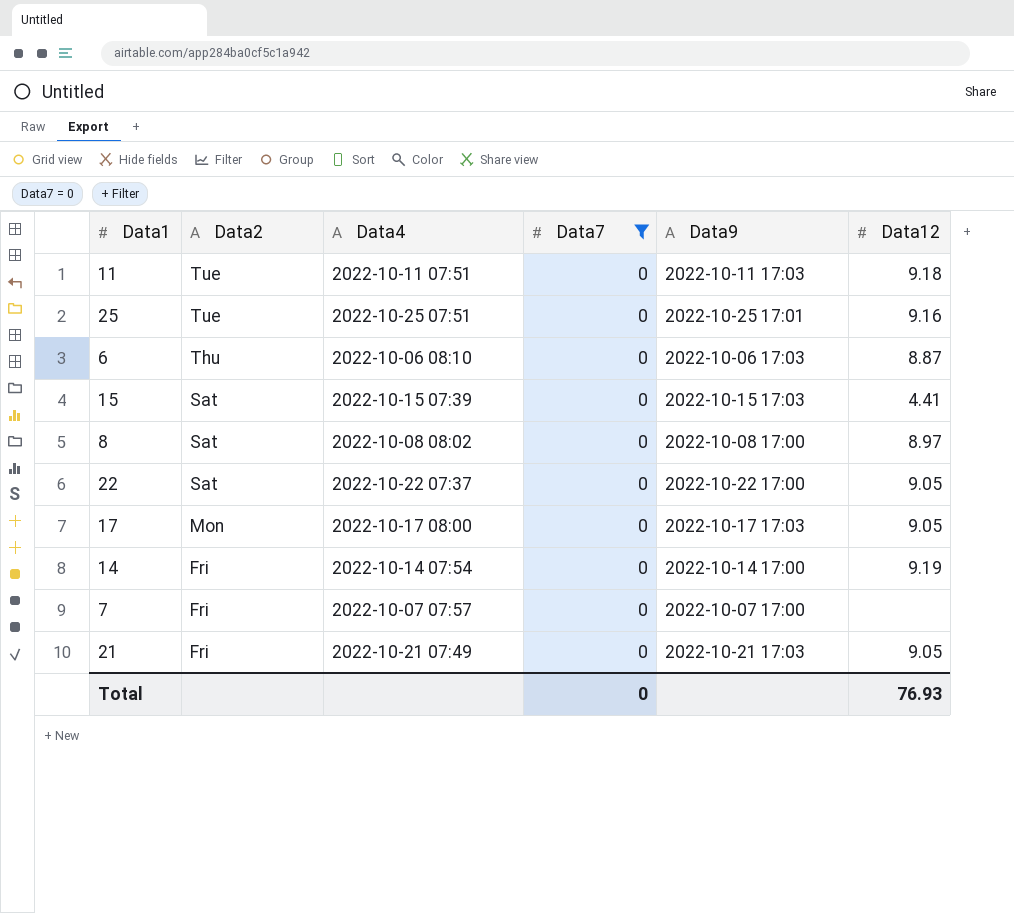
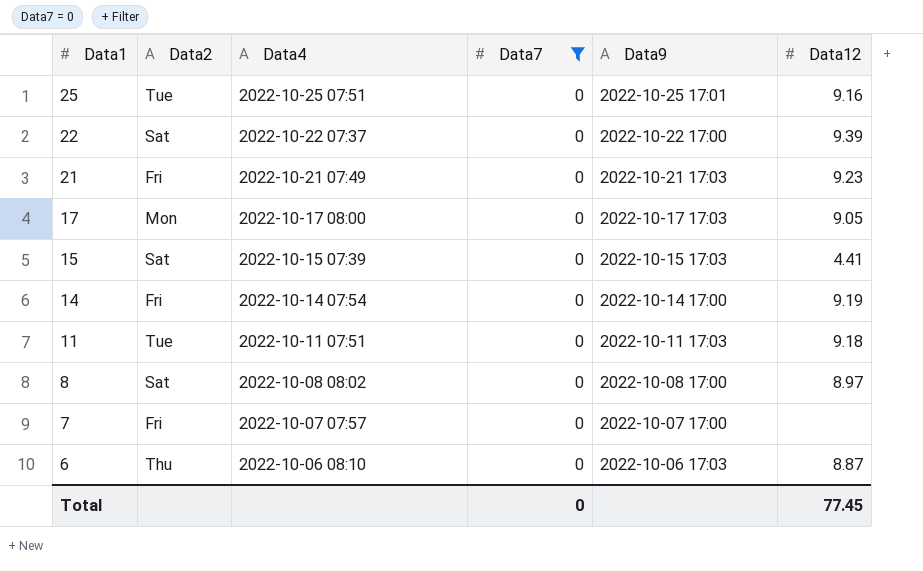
row order: Data2 descending -> Data1 descending
22 | Data12: 9.05 -> 9.39
21 | Data12: 9.05 -> 9.23
Total | Data12: 76.93 -> 77.45

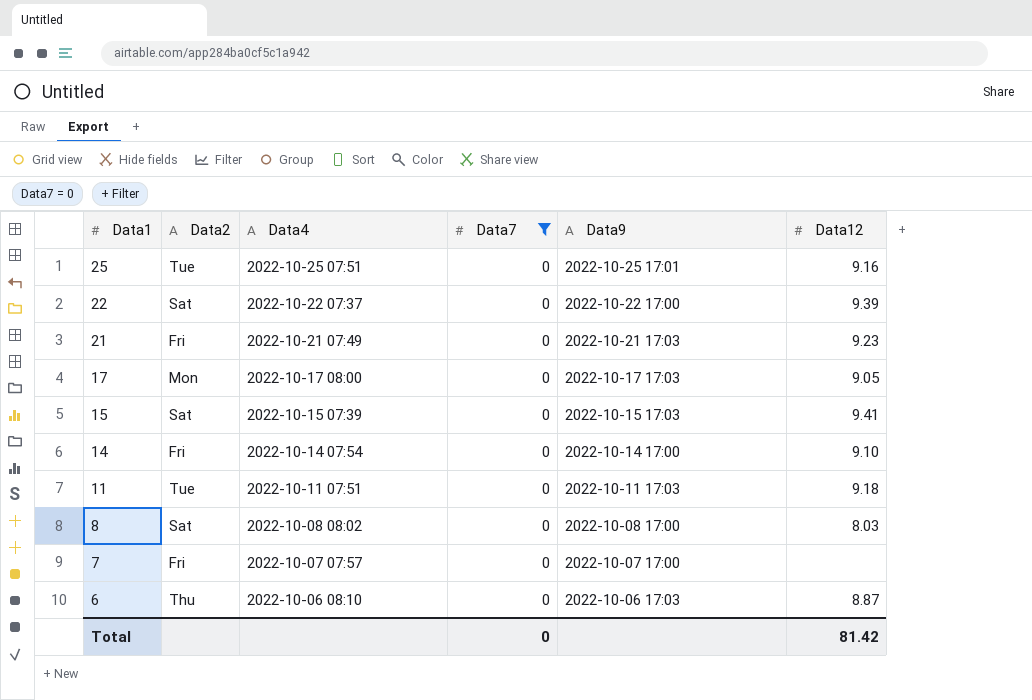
15 | Data12: 4.41 -> 9.41
14 | Data12: 9.19 -> 9.10
8 | Data12: 8.97 -> 8.03
Total | Data12: 77.45 -> 81.42

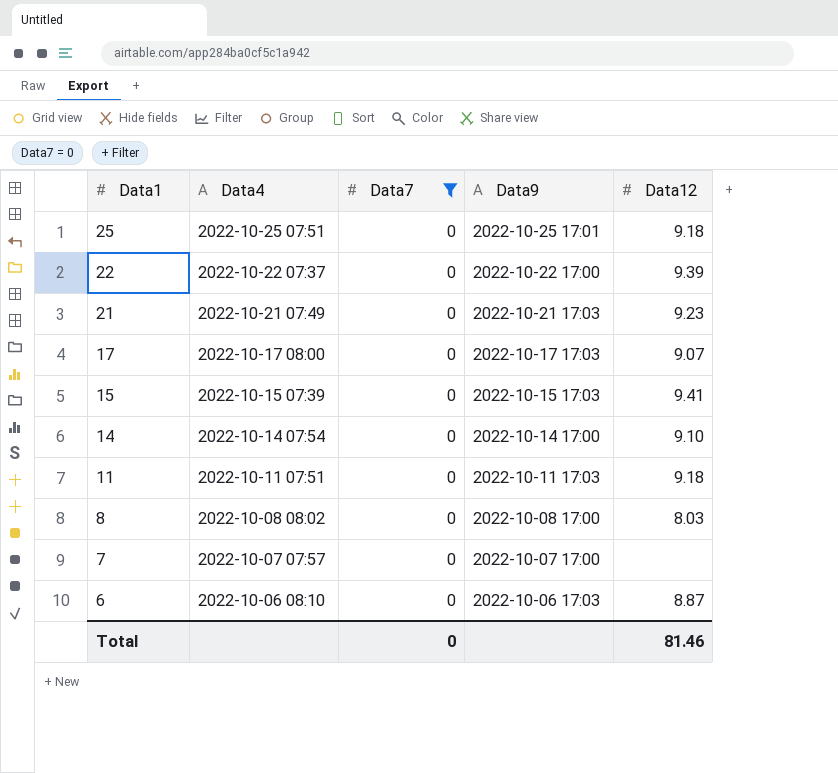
column Data2 | position: 2 -> none
25 | Data12: 9.16 -> 9.18
17 | Data12: 9.05 -> 9.07
Total | Data12: 81.42 -> 81.46

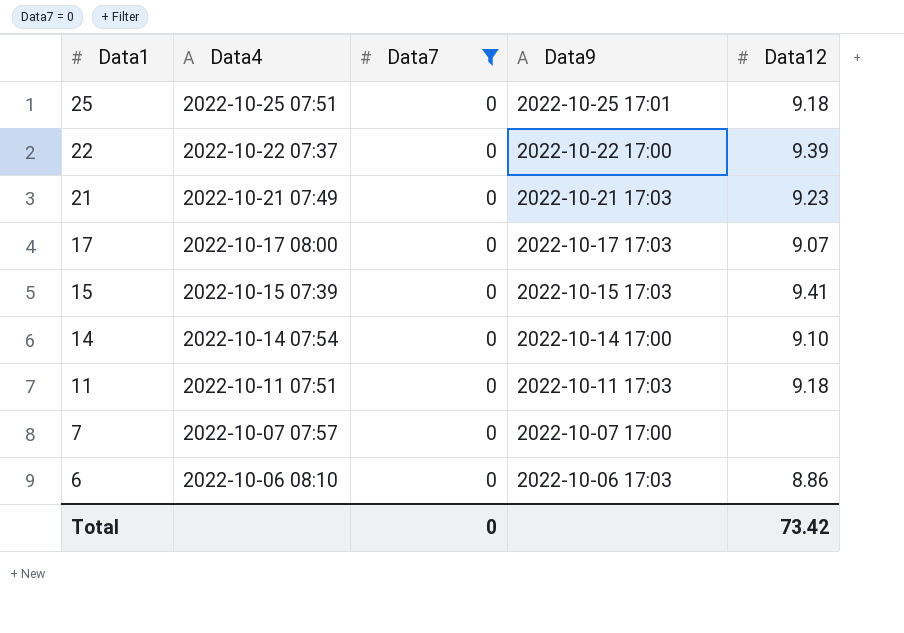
row 8: 2022-10-08 08:02 | 0 | 2022-10-08 17:00 | 8.03 -> none
6 | Data12: 8.87 -> 8.86
Total | Data12: 81.46 -> 73.42

